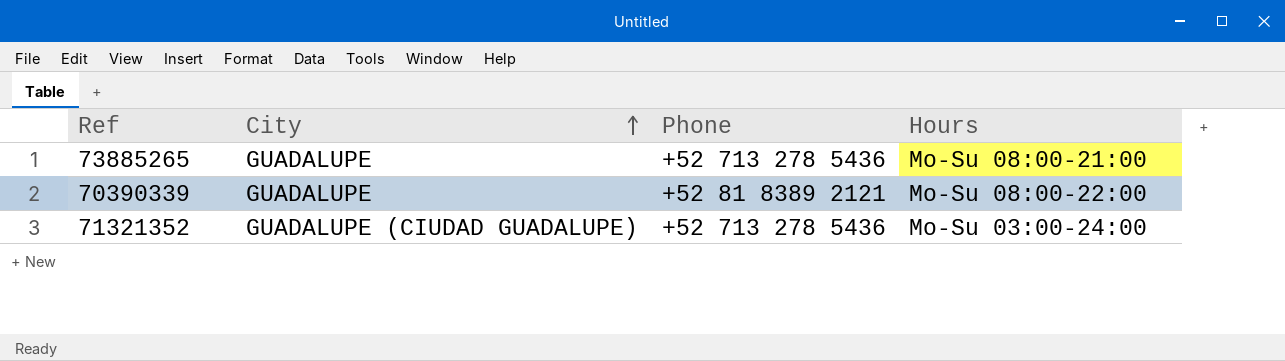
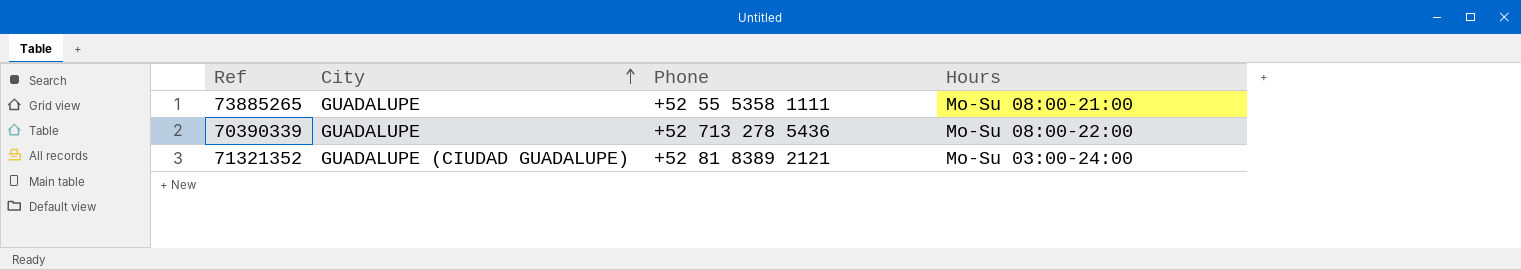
73885265 | Phone: +52 713 278 5436 -> +52 55 5358 1111
70390339 | Phone: +52 81 8389 2121 -> +52 713 278 5436
71321352 | Phone: +52 713 278 5436 -> +52 81 8389 2121

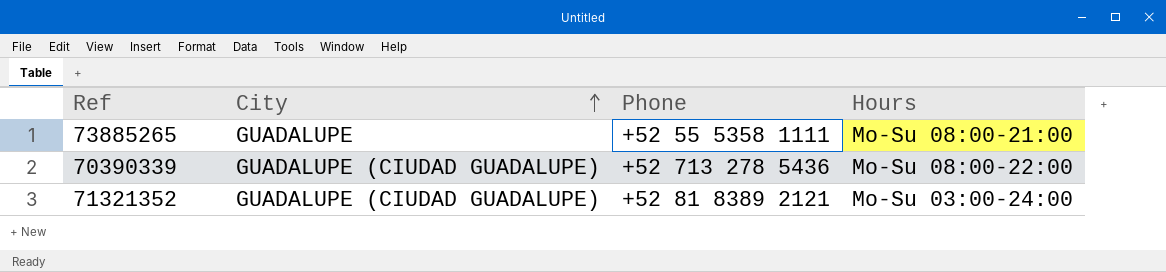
70390339 | City: GUADALUPE -> GUADALUPE (CIUDAD GUADALUPE)

